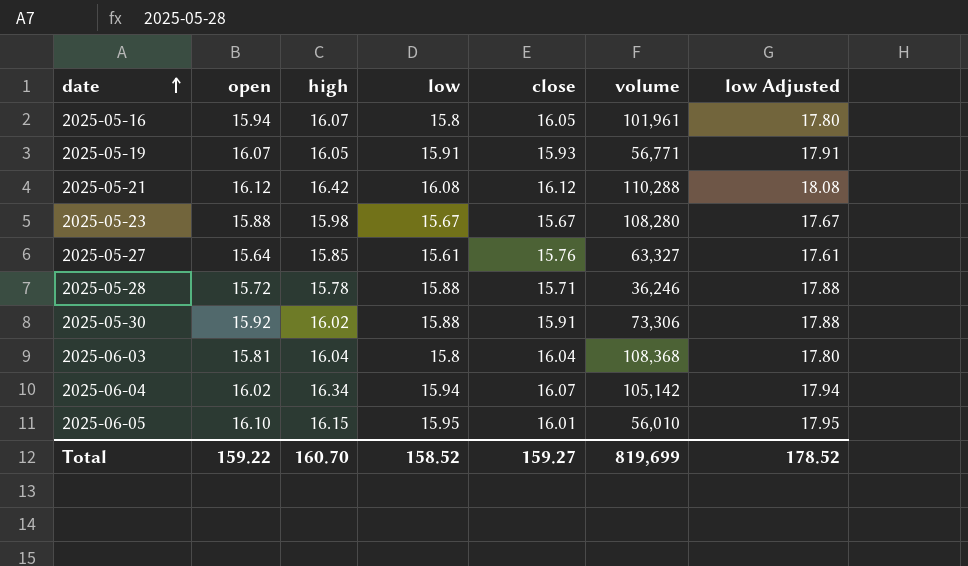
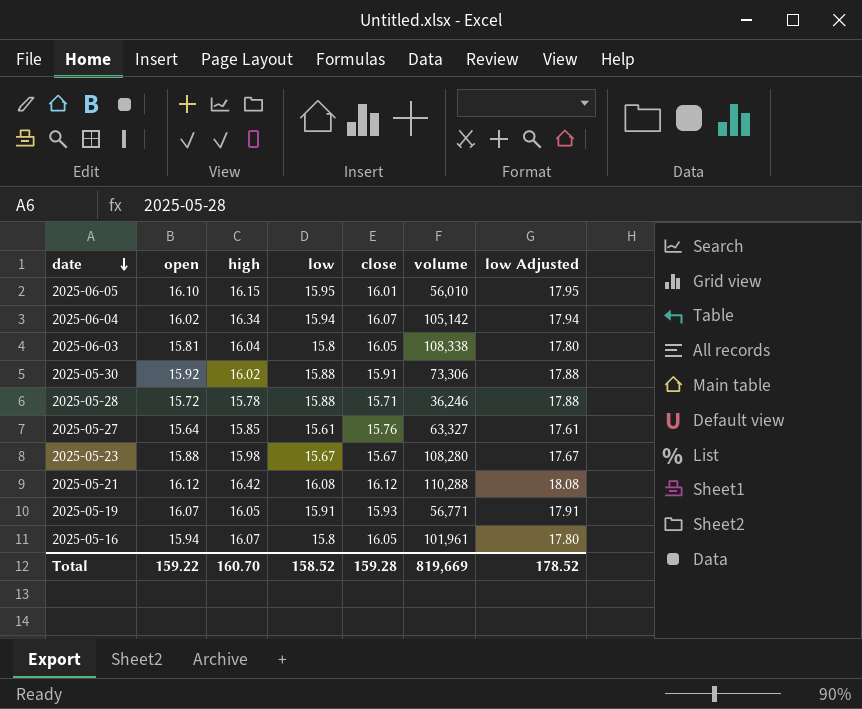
row order: date ascending -> date descending
2025-06-03 | close: 16.04 -> 16.05
2025-06-03 | volume: 108,368 -> 108,338
Total | close: 159.27 -> 159.28
Total | volume: 819,699 -> 819,669

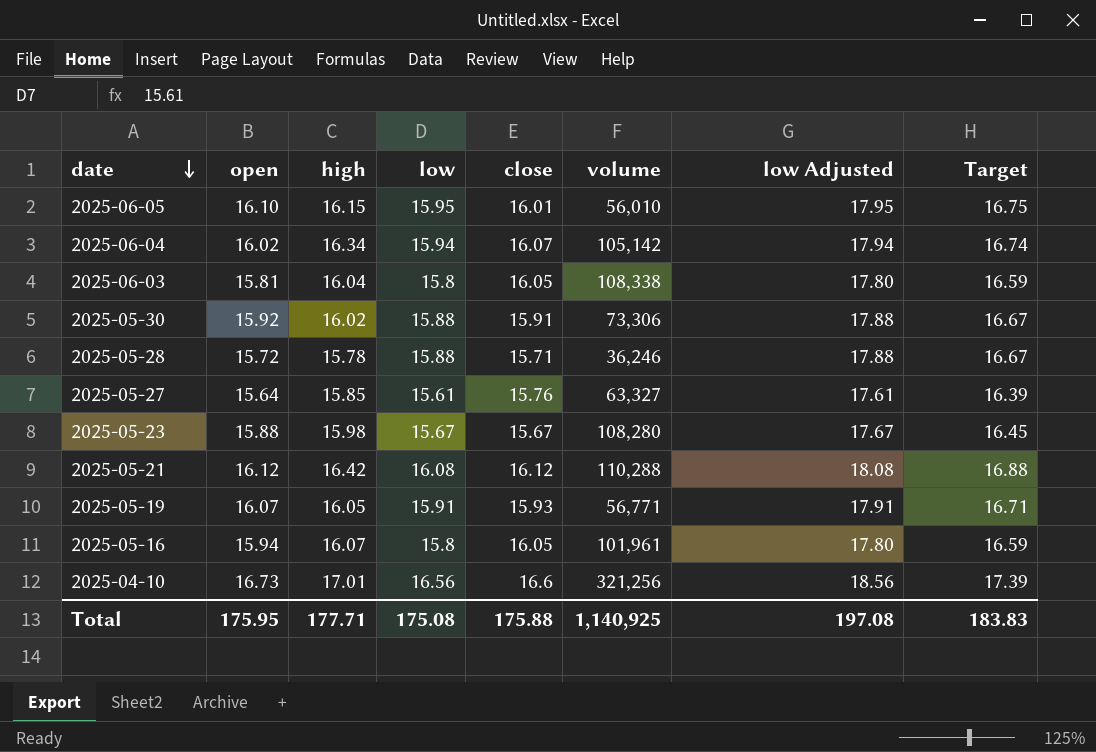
column Target | formula: none -> [low] * 1.05
row 2025-04-10: none -> 16.73 | 17.01 | 16.56 | 16.6 | 321,256 | 18.56 | 17.39
Total | open: 159.22 -> 175.95
Total | high: 160.70 -> 177.71
Total | low: 158.52 -> 175.08
Total | close: 159.28 -> 175.88
Total | volume: 819,669 -> 1,140,925
Total | low Adjusted: 178.52 -> 197.08

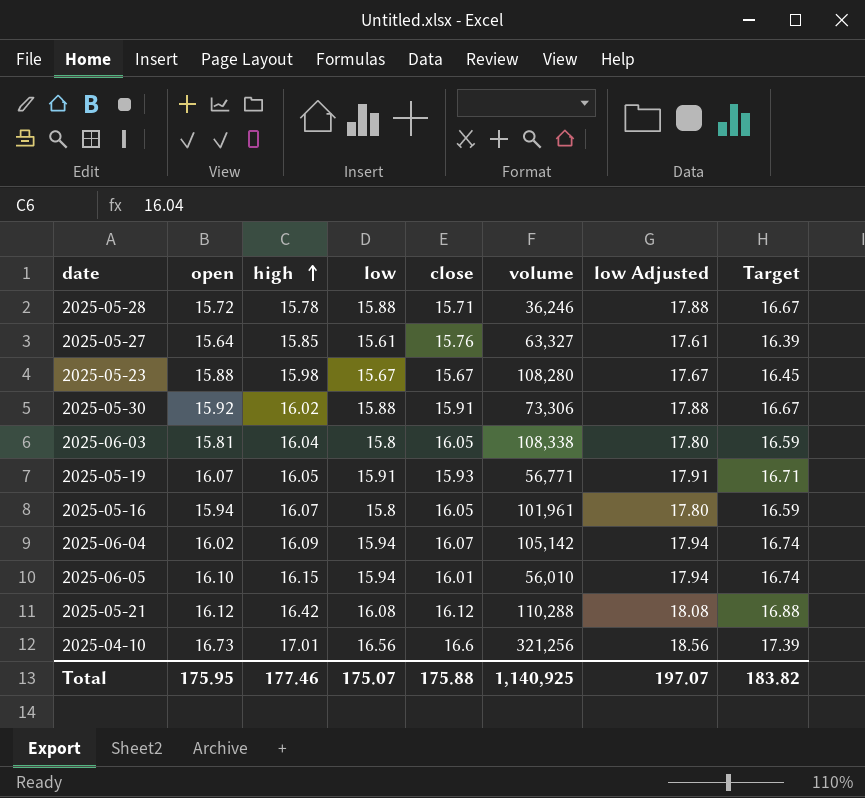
row order: date descending -> high ascending
2025-06-04 | high: 16.34 -> 16.09
2025-06-05 | low: 15.95 -> 15.94
2025-06-05 | low Adjusted: 17.95 -> 17.94
2025-06-05 | Target: 16.75 -> 16.74
Total | high: 177.71 -> 177.46
Total | low: 175.08 -> 175.07
Total | low Adjusted: 197.08 -> 197.07
Total | Target: 183.83 -> 183.82

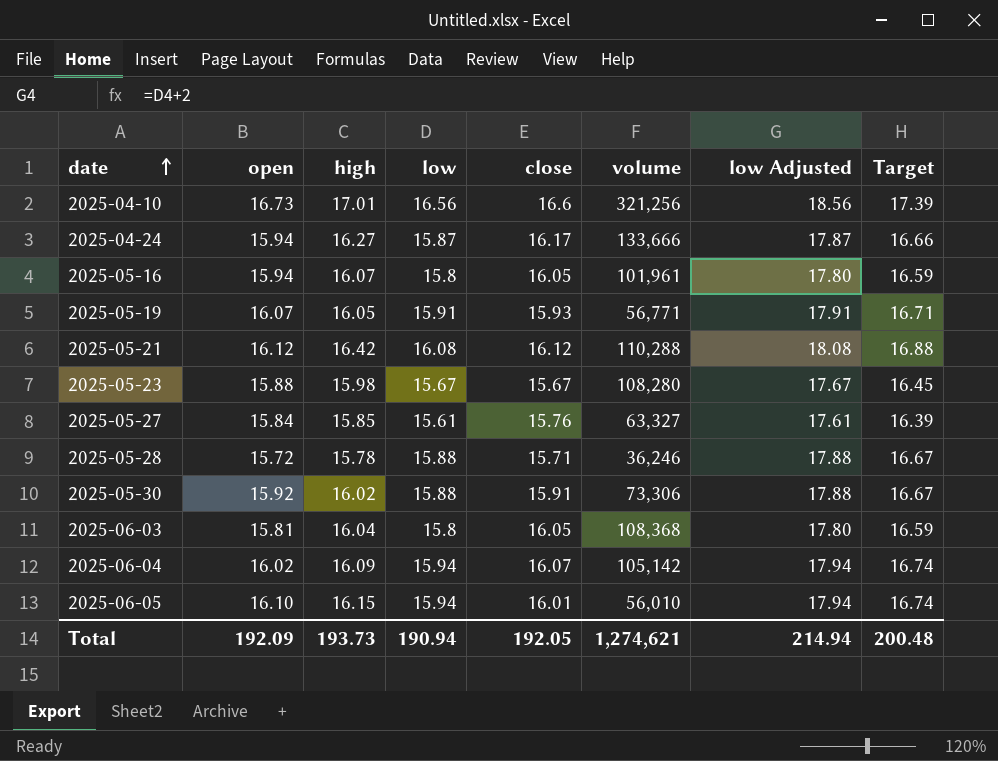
row order: high ascending -> date ascending
row 2025-04-24: none -> 15.94 | 16.27 | 15.87 | 16.17 | 133,666 | 17.87 | 16.66
2025-05-27 | open: 15.64 -> 15.84
2025-06-03 | volume: 108,338 -> 108,368
Total | open: 175.95 -> 192.09
Total | high: 177.46 -> 193.73
Total | low: 175.07 -> 190.94
Total | close: 175.88 -> 192.05
Total | volume: 1,140,925 -> 1,274,621
Total | low Adjusted: 197.07 -> 214.94
Total | Target: 183.82 -> 200.48

